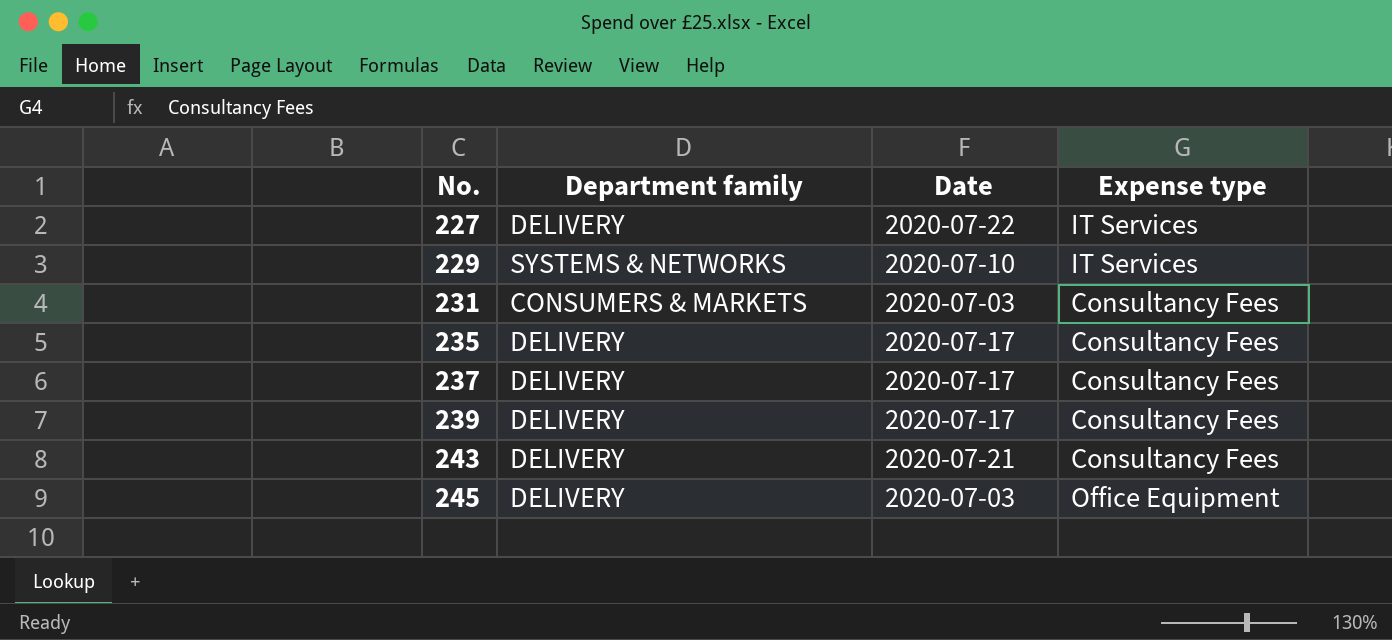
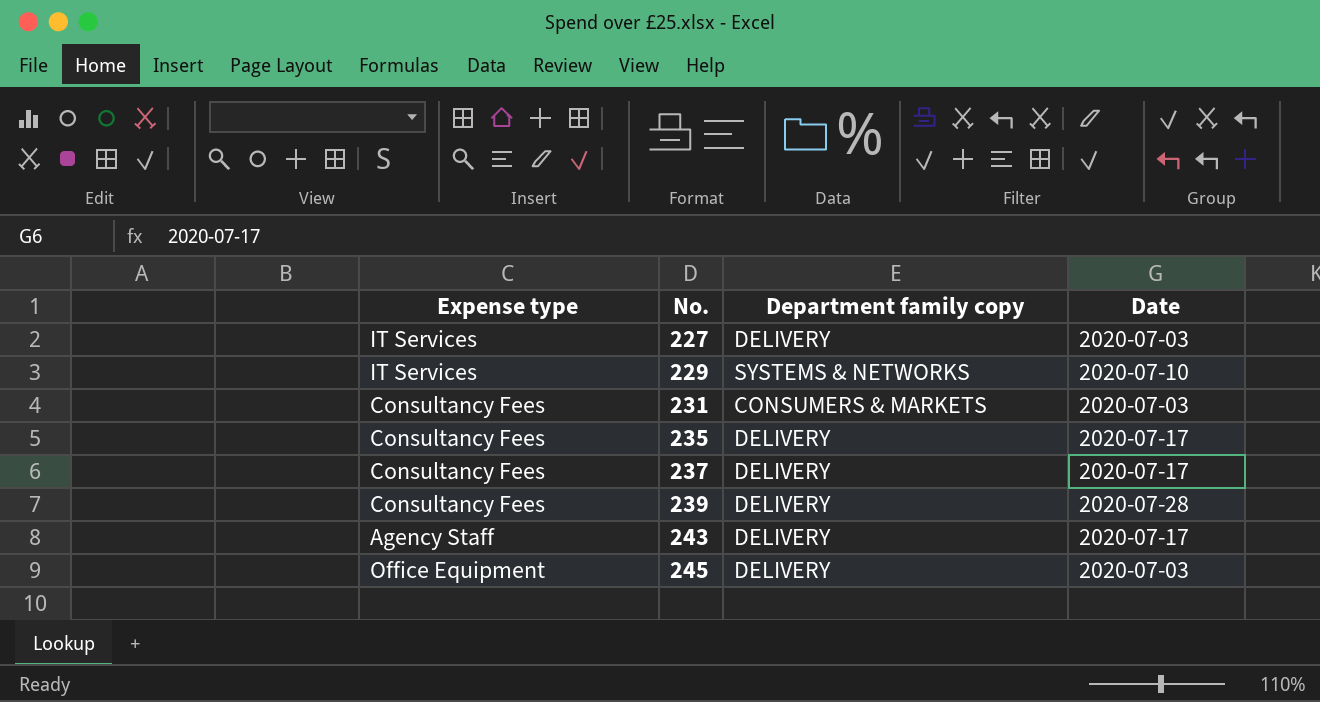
column Expense type | position: 4 -> 1
column name: Department family -> Department family copy
227 | Date: 2020-07-22 -> 2020-07-03
239 | Date: 2020-07-17 -> 2020-07-28
243 | Expense type: Consultancy Fees -> Agency Staff
243 | Date: 2020-07-21 -> 2020-07-17

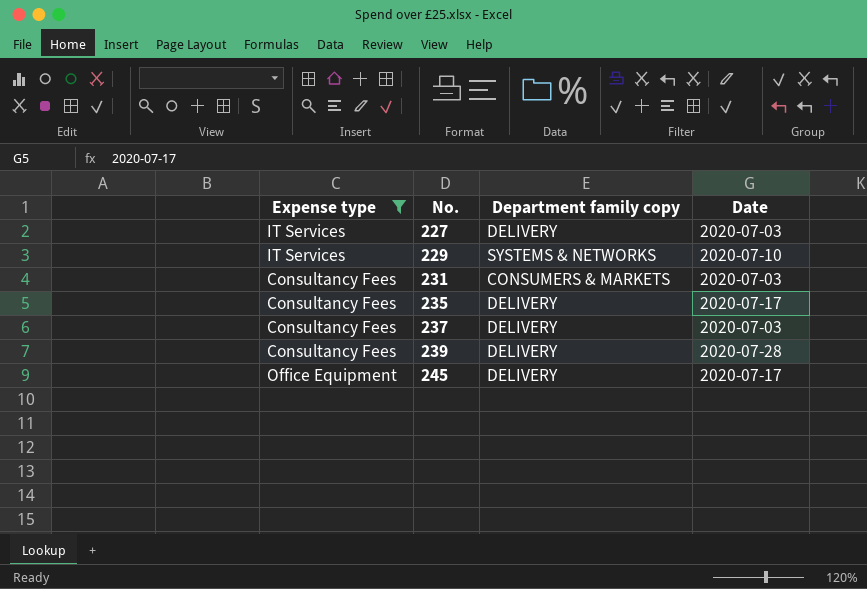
filter: none -> Expense type != Agency Staff
237 | Date: 2020-07-17 -> 2020-07-03
245 | Date: 2020-07-03 -> 2020-07-17

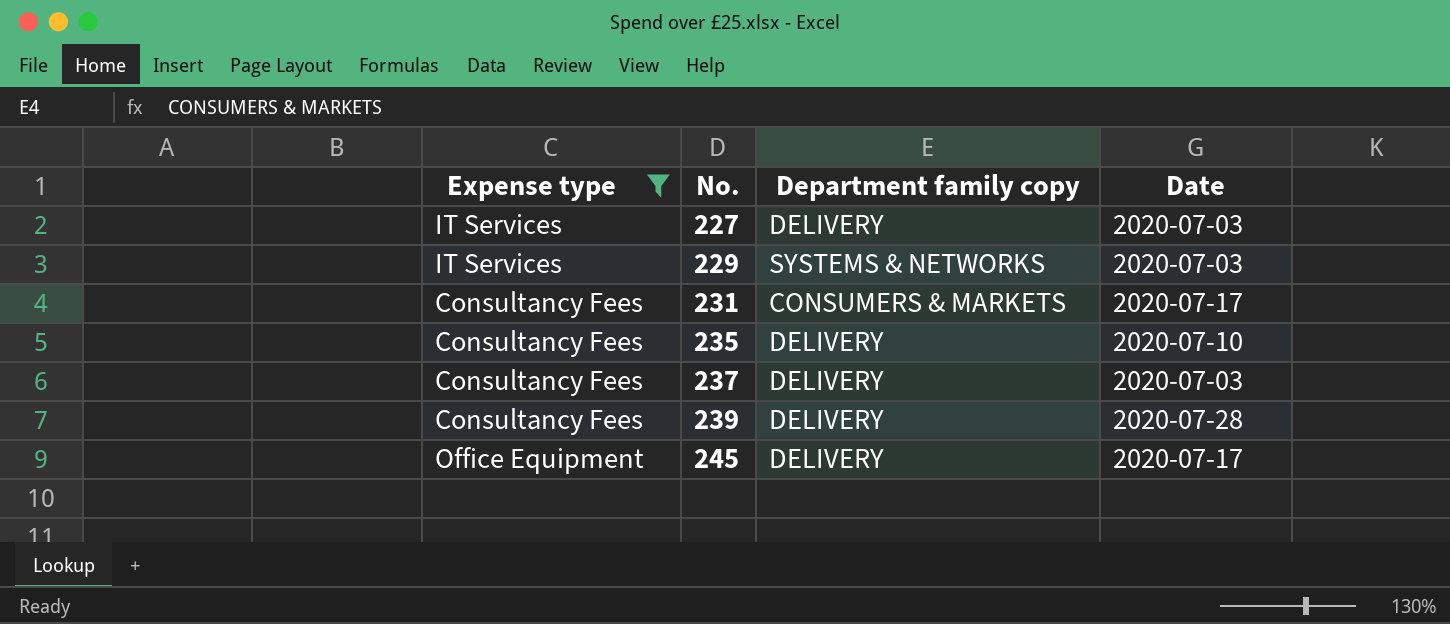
229 | Date: 2020-07-10 -> 2020-07-03
231 | Date: 2020-07-03 -> 2020-07-17
235 | Date: 2020-07-17 -> 2020-07-10

